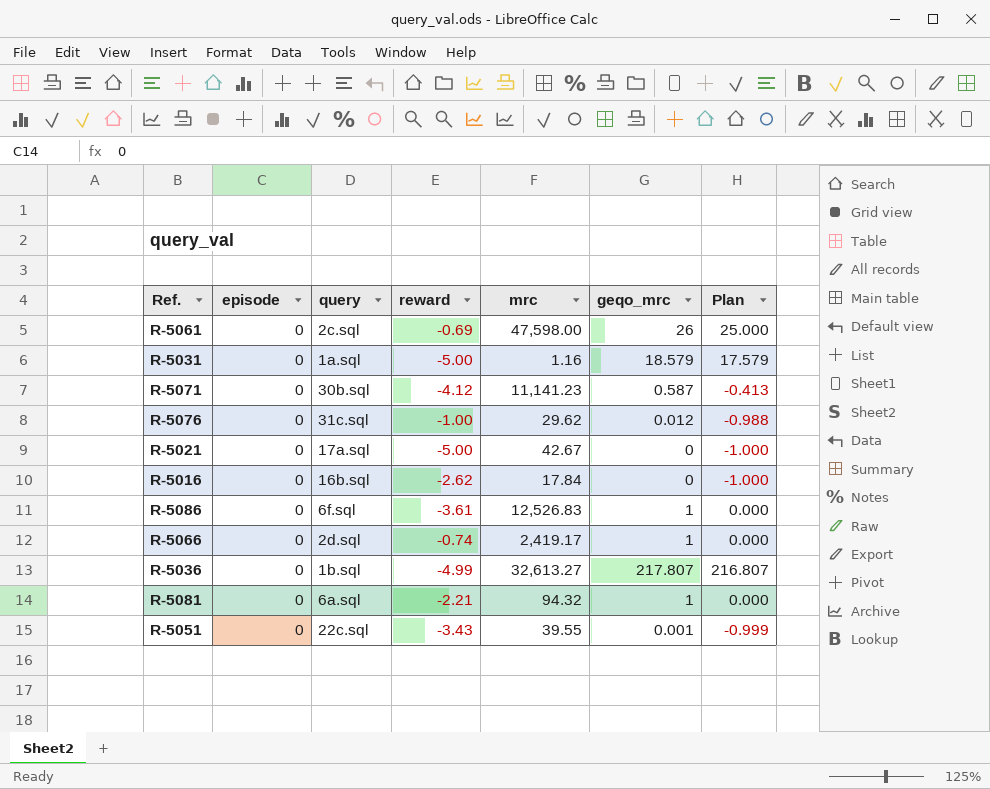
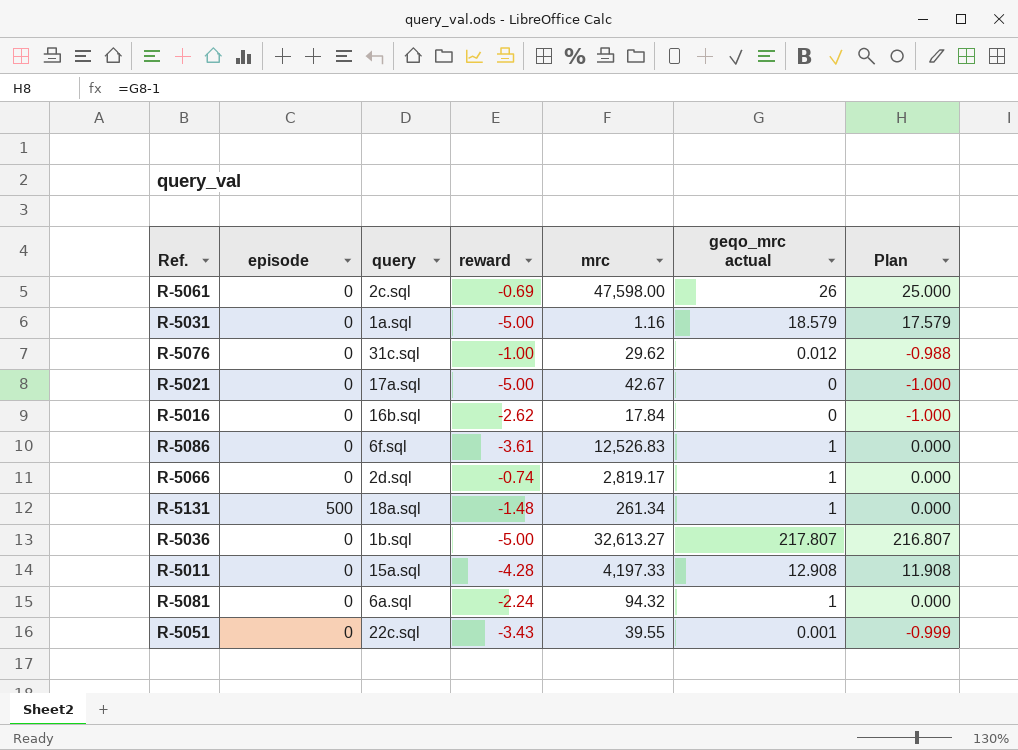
column name: geqo_mrc -> geqo_mrc actual
row R-5071: 0 | 30b.sql | -4.12 | 11,141.23 | 0.587 | -0.413 -> none
R-5066 | mrc: 2,419.17 -> 2,819.17
row R-5131: none -> 500 | 18a.sql | -1.48 | 261.34 | 1 | 0.000
R-5036 | reward: -4.99 -> -5.00
row R-5011: none -> 0 | 15a.sql | -4.28 | 4,197.33 | 12.908 | 11.908
R-5081 | reward: -2.21 -> -2.24

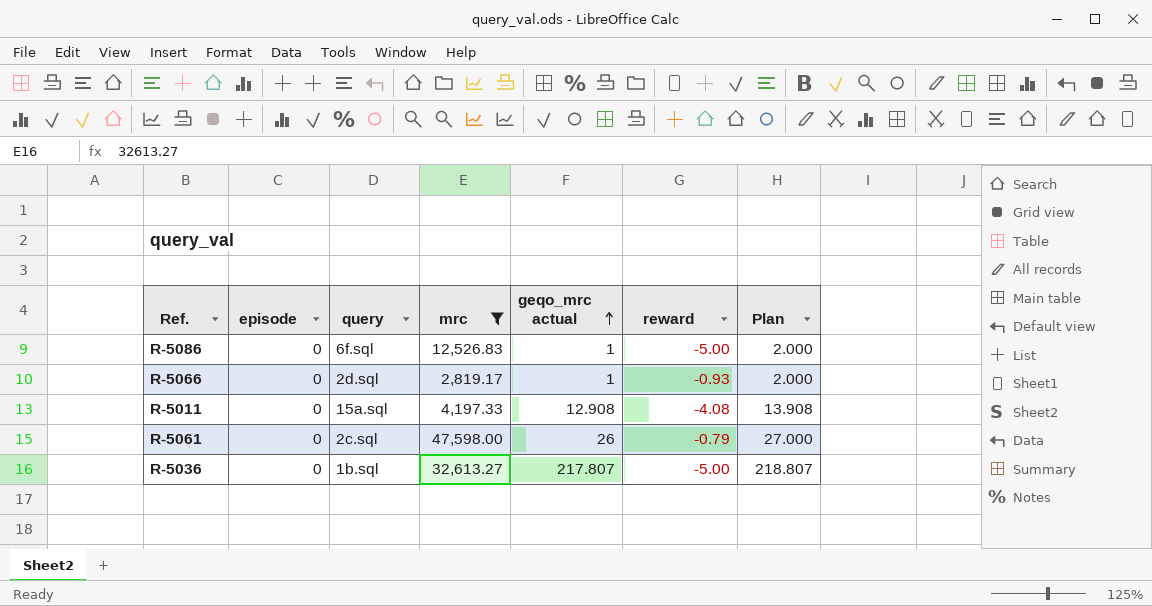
filter: none -> mrc >= 2,819.17
row order: none -> geqo_mrc actual ascending
column reward | position: 4 -> 6
column Plan | formula: [geqo_mrc actual] - 1 -> [geqo_mrc actual] + 1
R-5086 | reward: -3.61 -> -5.00
R-5066 | reward: -0.74 -> -0.93
R-5011 | reward: -4.28 -> -4.08
R-5061 | reward: -0.69 -> -0.79

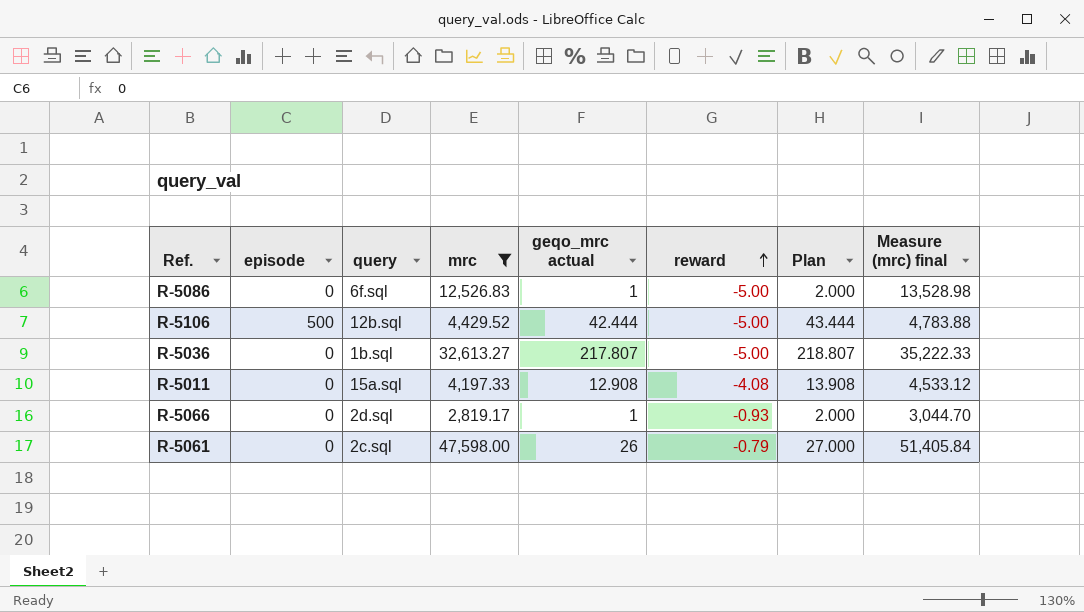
row order: geqo_mrc actual ascending -> reward ascending
column Measure (mrc) final | formula: none -> [mrc] * 1.08
row R-5106: none -> 500 | 12b.sql | 4,429.52 | 42.444 | -5.00 | 43.444 | 4,783.88

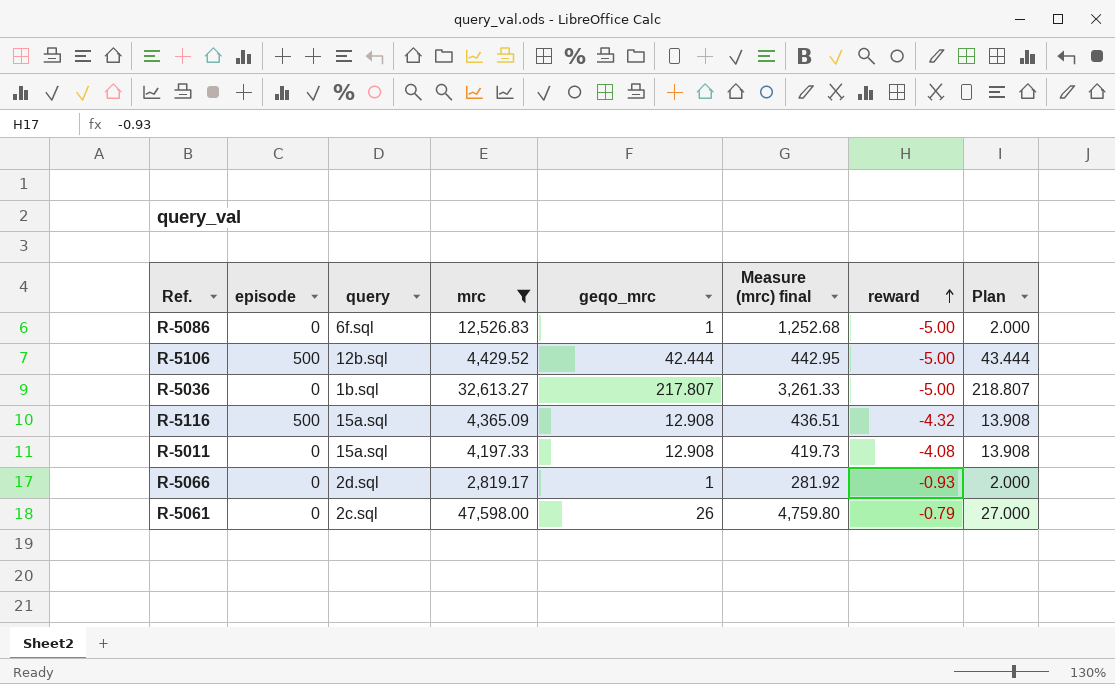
column name: geqo_mrc actual -> geqo_mrc
column Measure (mrc) final | formula: [mrc] * 1.08 -> [mrc] * 0.1
column Measure (mrc) final | position: 8 -> 6
row R-5116: none -> 500 | 15a.sql | 4,365.09 | 12.908 | 436.51 | -4.32 | 13.908

